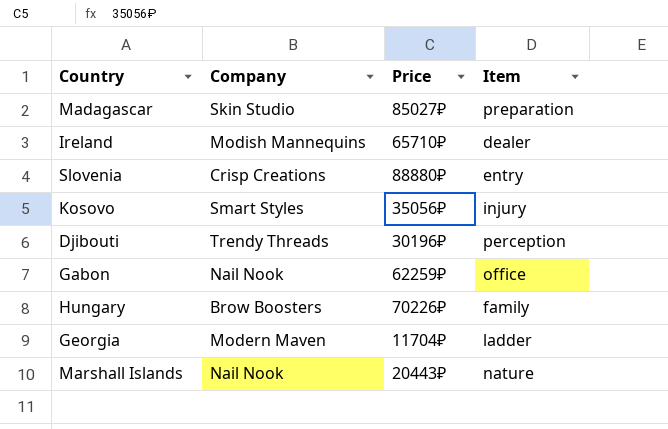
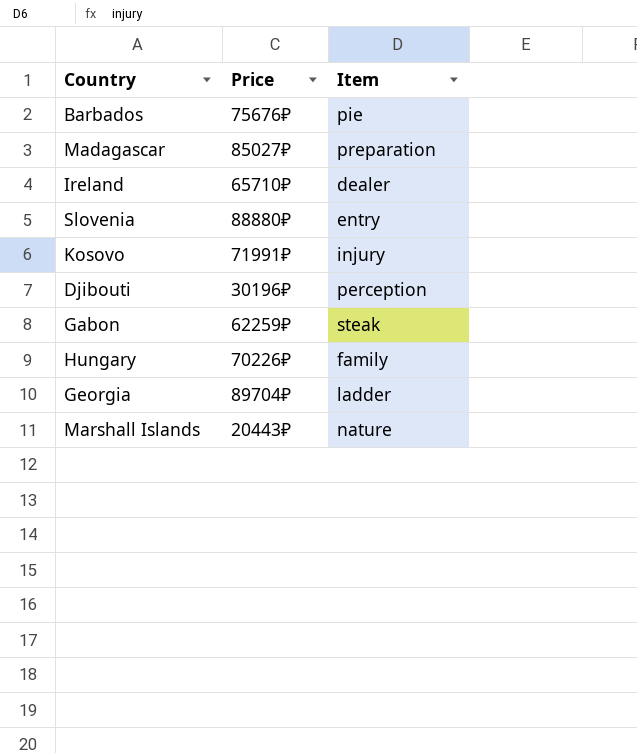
column Company | position: 2 -> none
row Barbados: none -> 75676₽ | pie
Kosovo | Price: 35056₽ -> 71991₽
Gabon | Item: office -> steak
Georgia | Price: 11704₽ -> 89704₽

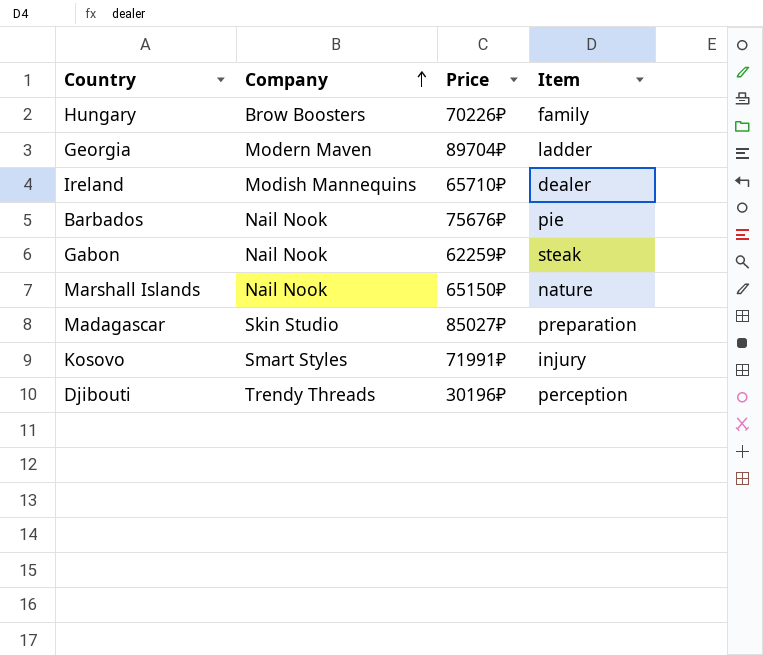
row order: none -> Company ascending
column Company | position: none -> 2
row Slovenia: 88880₽ | entry -> none
Marshall Islands | Price: 20443₽ -> 65150₽

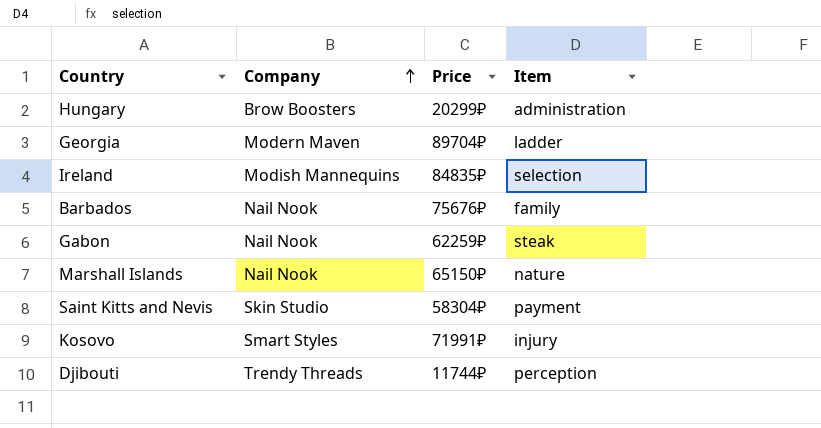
row Madagascar: Skin Studio | 85027₽ | preparation -> none
Hungary | Price: 70226₽ -> 20299₽
Hungary | Item: family -> administration
Ireland | Price: 65710₽ -> 84835₽
Ireland | Item: dealer -> selection
Barbados | Item: pie -> family
row Saint Kitts and Nevis: none -> Skin Studio | 58304₽ | payment
Djibouti | Price: 30196₽ -> 11744₽

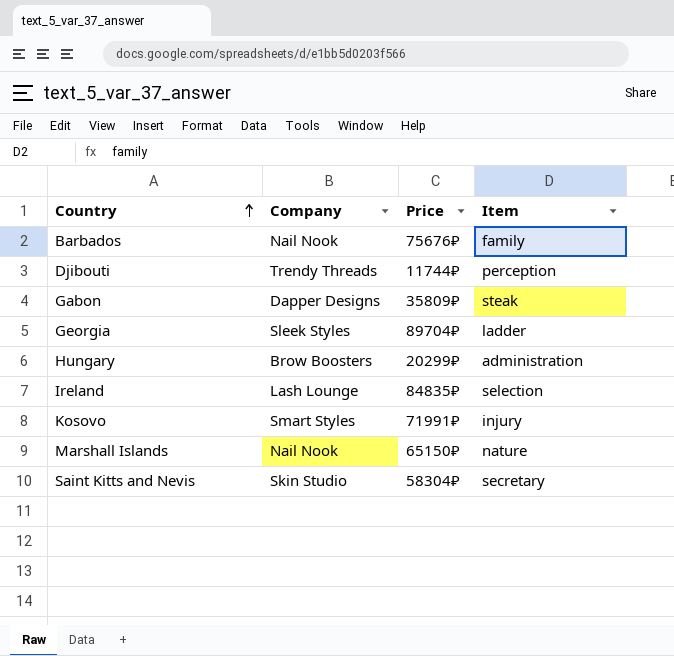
row order: Company ascending -> Country ascending
Gabon | Company: Nail Nook -> Dapper Designs
Gabon | Price: 62259₽ -> 35809₽
Georgia | Company: Modern Maven -> Sleek Styles
Ireland | Company: Modish Mannequins -> Lash Lounge
Saint Kitts and Nevis | Item: payment -> secretary

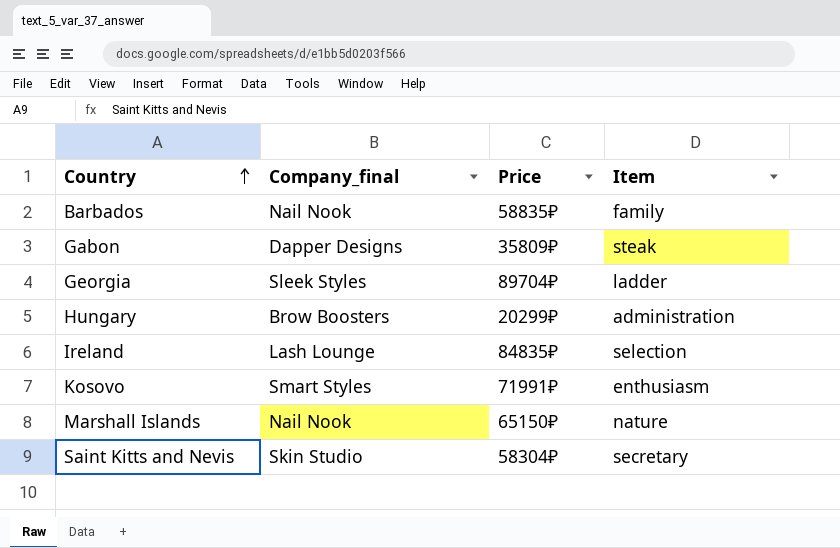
column name: Company -> Company_final
row Djibouti: Trendy Threads | 11744₽ | perception -> none
Barbados | Price: 75676₽ -> 58835₽
Kosovo | Item: injury -> enthusiasm

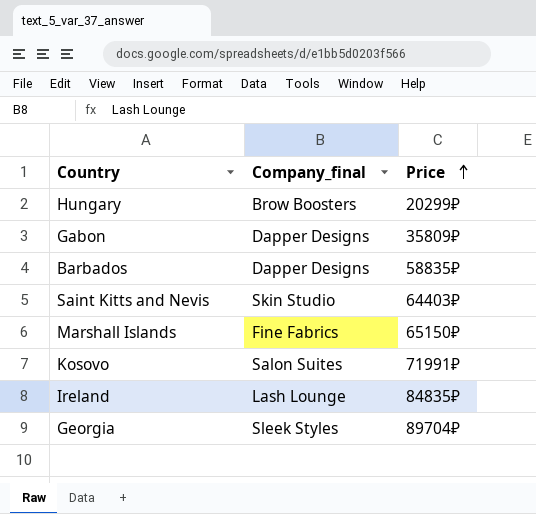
row order: Country ascending -> Price ascending
column Item | position: 4 -> none
Barbados | Company_final: Nail Nook -> Dapper Designs
Saint Kitts and Nevis | Price: 58304₽ -> 64403₽
Marshall Islands | Company_final: Nail Nook -> Fine Fabrics
Kosovo | Company_final: Smart Styles -> Salon Suites

